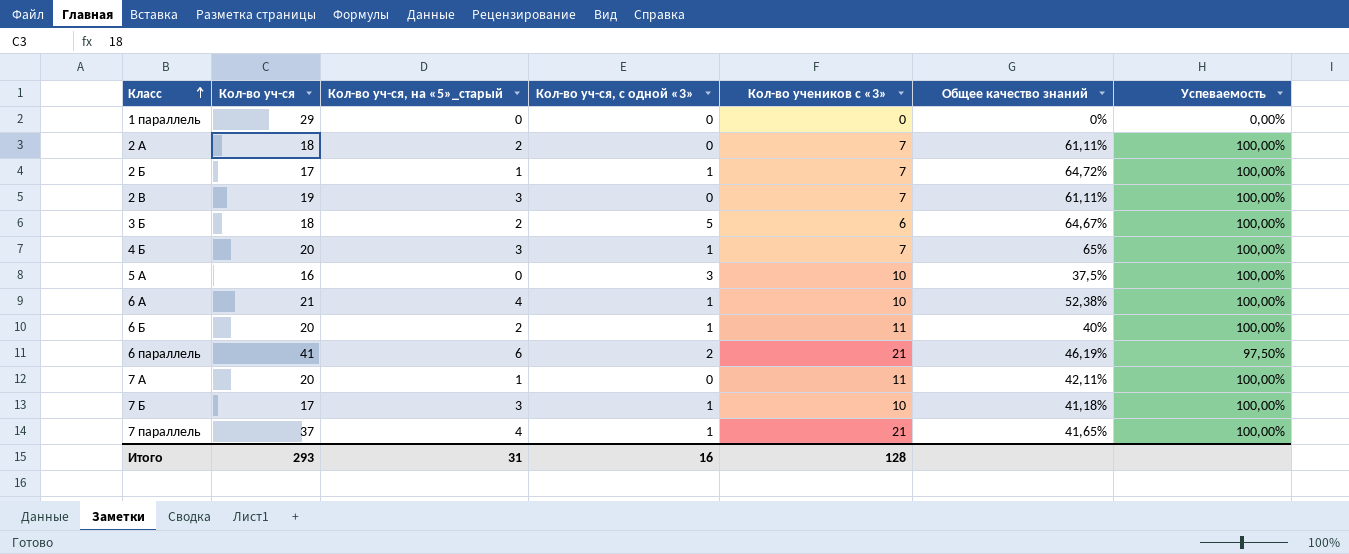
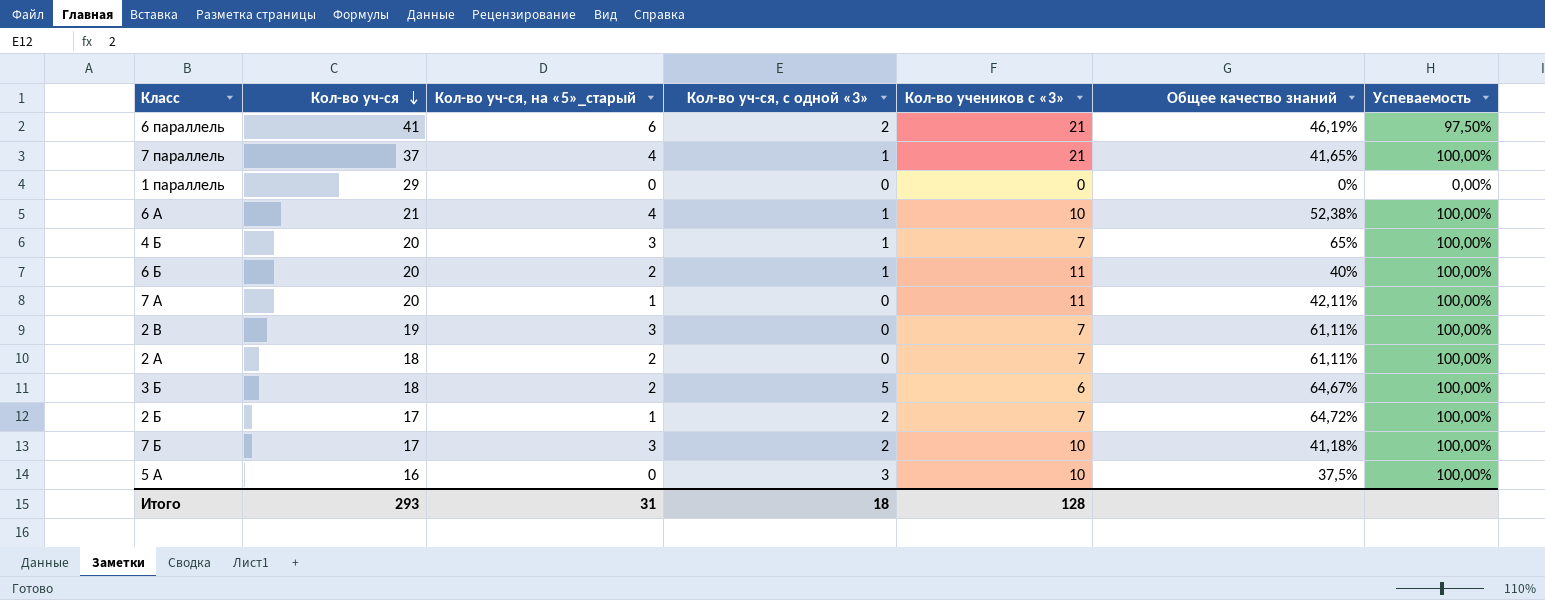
row order: Класс ascending -> Кол-во уч-ся descending
2 Б | Кол-во уч-ся, с одной «3»: 1 -> 2
7 Б | Кол-во уч-ся, с одной «3»: 1 -> 2
Итого | Кол-во уч-ся, с одной «3»: 16 -> 18

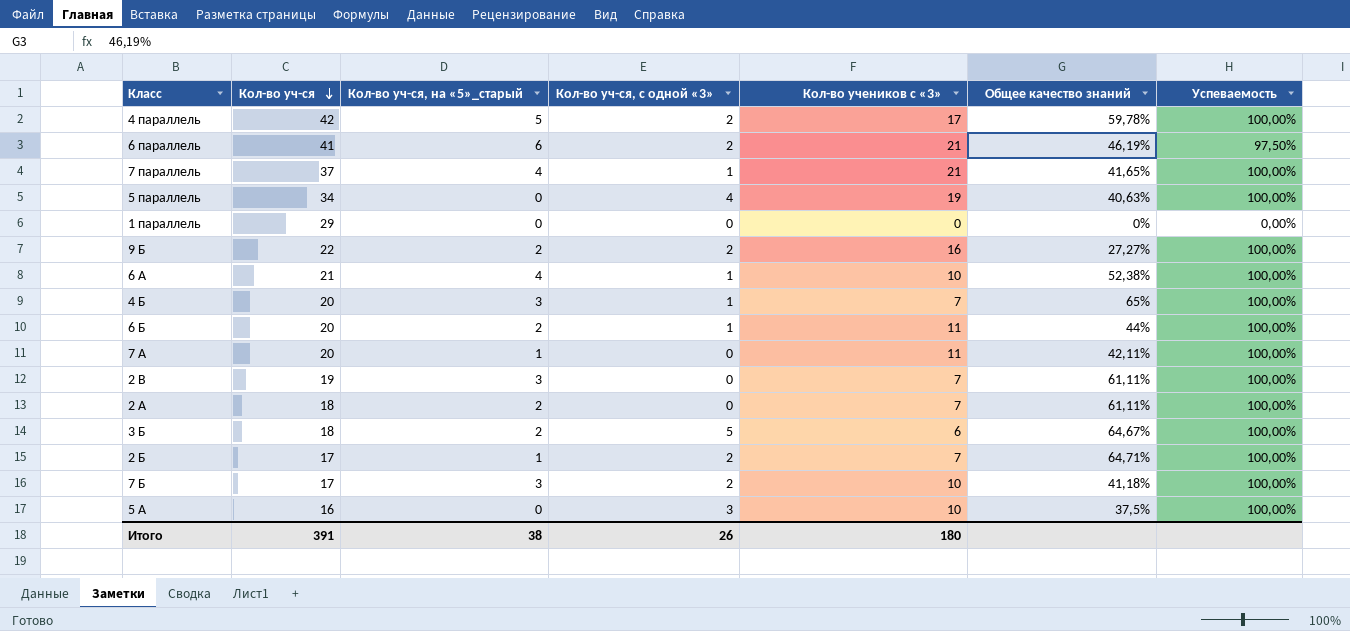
row 4 параллель: none -> 42 | 5 | 2 | 17 | 59,78% | 100,00%
row 5 параллель: none -> 34 | 0 | 4 | 19 | 40,63% | 100,00%
row 9 Б: none -> 22 | 2 | 2 | 16 | 27,27% | 100,00%
6 Б | Общее качество знаний: 40% -> 44%
2 Б | Общее качество знаний: 64,72% -> 64,71%
Итого | Кол-во уч-ся: 293 -> 391
Итого | Кол-во уч-ся, на «5»_старый: 31 -> 38
Итого | Кол-во уч-ся, с одной «3»: 18 -> 26
Итого | Кол-во учеников с «3»: 128 -> 180

